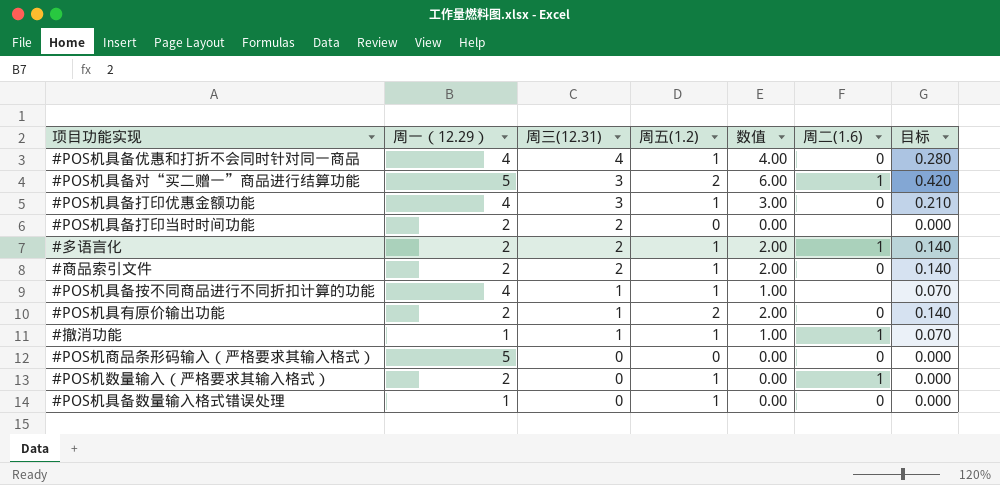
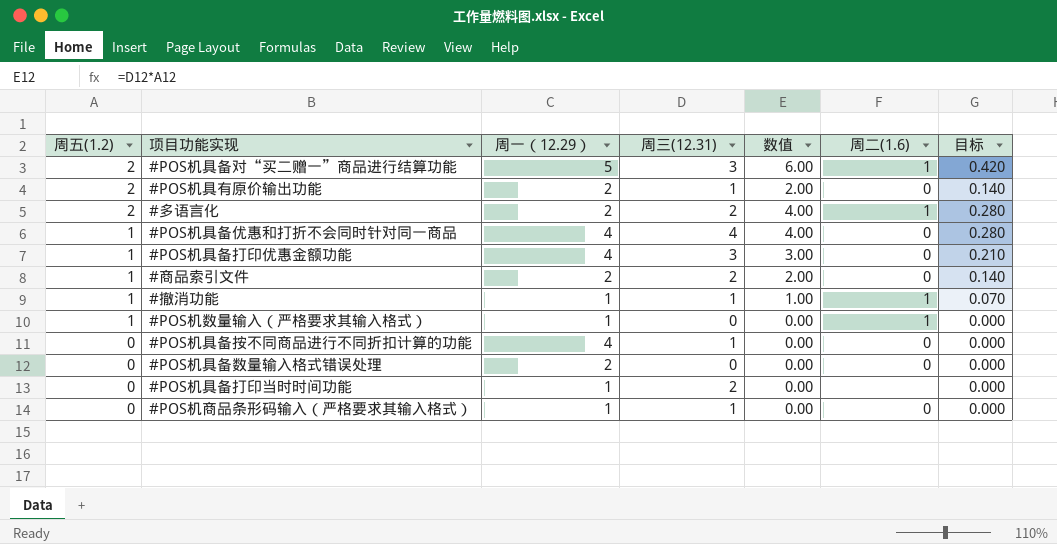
row order: 周三(12.31) descending -> 周五(1.2) descending
column 周五(1.2) | position: 4 -> 1
#多语言化 | 周五(1.2): 1 -> 2
#多语言化 | 数值: 2.00 -> 4.00
#多语言化 | 目标: 0.140 -> 0.280
#POS机数量输入（严格要求其输入格式） | 周一（12.29）: 2 -> 1
#POS机具备按不同商品进行不同折扣计算的功能 | 周五(1.2): 1 -> 0
#POS机具备按不同商品进行不同折扣计算的功能 | 数值: 1.00 -> 0.00
#POS机具备按不同商品进行不同折扣计算的功能 | 周二(1.6): none -> 0
#POS机具备按不同商品进行不同折扣计算的功能 | 目标: 0.070 -> 0.000
#POS机具备数量输入格式错误处理 | 周五(1.2): 1 -> 0
#POS机具备数量输入格式错误处理 | 周一（12.29）: 1 -> 2
#POS机具备打印当时时间功能 | 周一（12.29）: 2 -> 1
#POS机商品条形码输入（严格要求其输入格式） | 周一（12.29）: 5 -> 1
#POS机商品条形码输入（严格要求其输入格式） | 周三(12.31): 0 -> 1

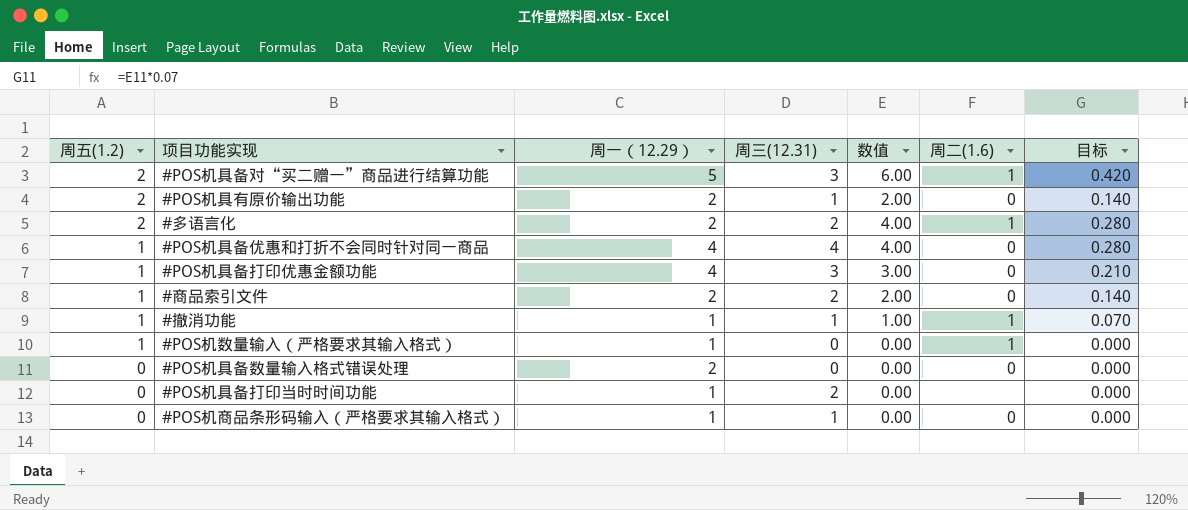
row #POS机具备按不同商品进行不同折扣计算的功能: 0 | 4 | 1 | 0.00 | 0 | 0.000 -> none

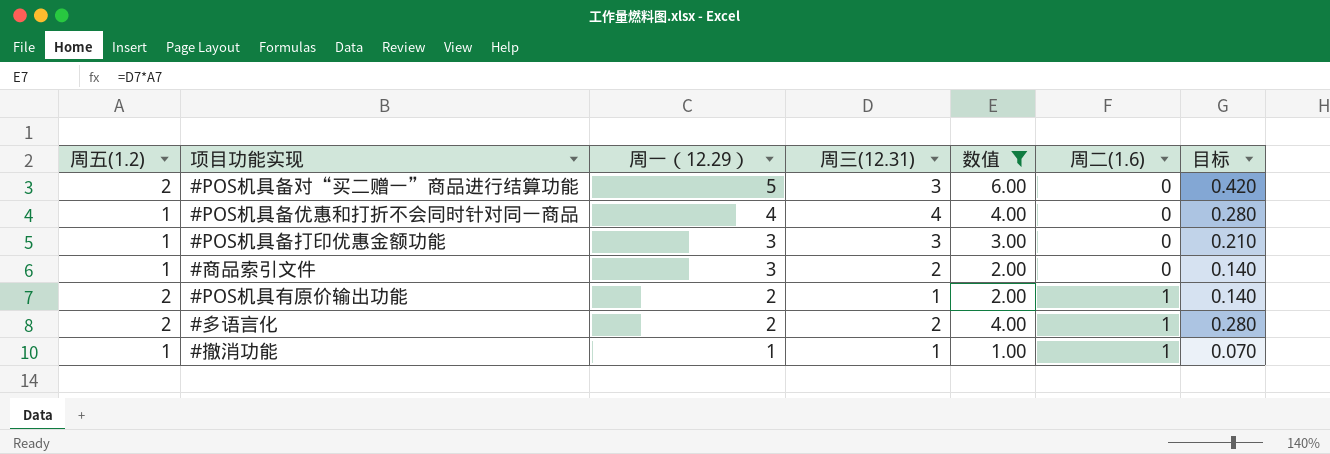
filter: none -> 数值 != 0.00
row order: 周五(1.2) descending -> 周一（12.29） descending
#POS机具备对“买二赠一”商品进行结算功能 | 周二(1.6): 1 -> 0
#POS机具备打印优惠金额功能 | 周一（12.29）: 4 -> 3
#商品索引文件 | 周一（12.29）: 2 -> 3
#POS机具有原价输出功能 | 周二(1.6): 0 -> 1

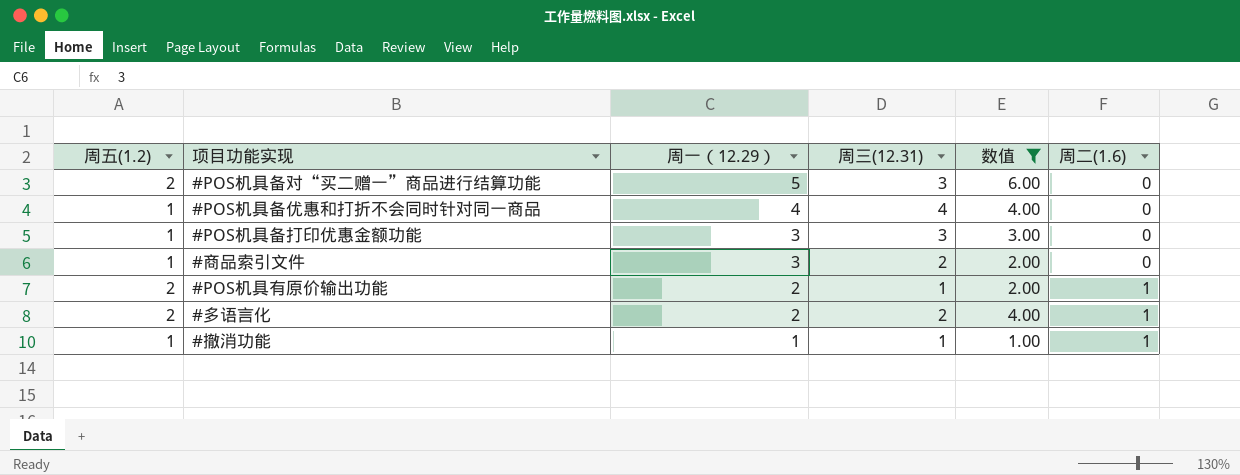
column 目标 | formula: [数值] * 0.07 -> none

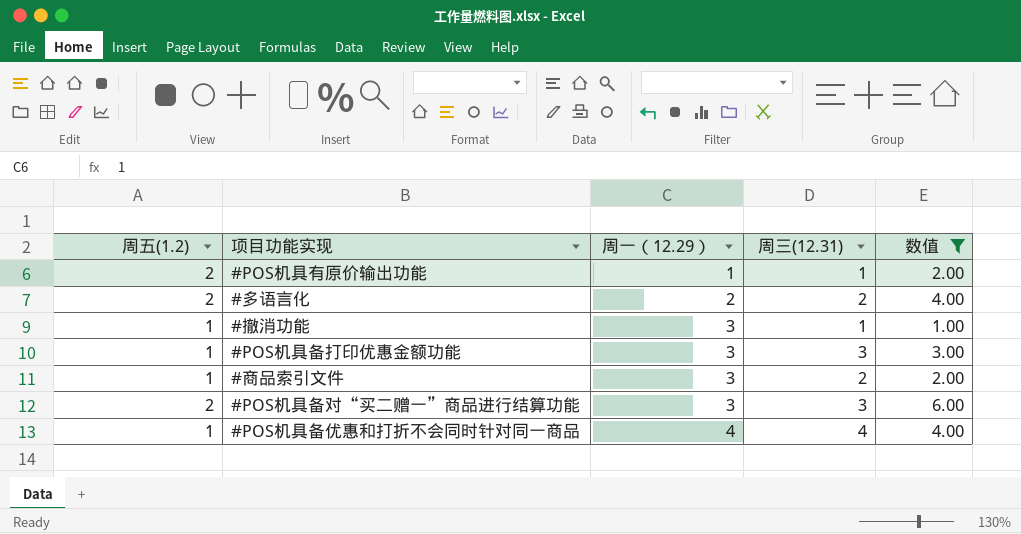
row order: 周一（12.29） descending -> 周一（12.29） ascending
column 周二(1.6) | position: 6 -> none
#POS机具有原价输出功能 | 周一（12.29）: 2 -> 1
#撤消功能 | 周一（12.29）: 1 -> 3
#POS机具备对“买二赠一”商品进行结算功能 | 周一（12.29）: 5 -> 3

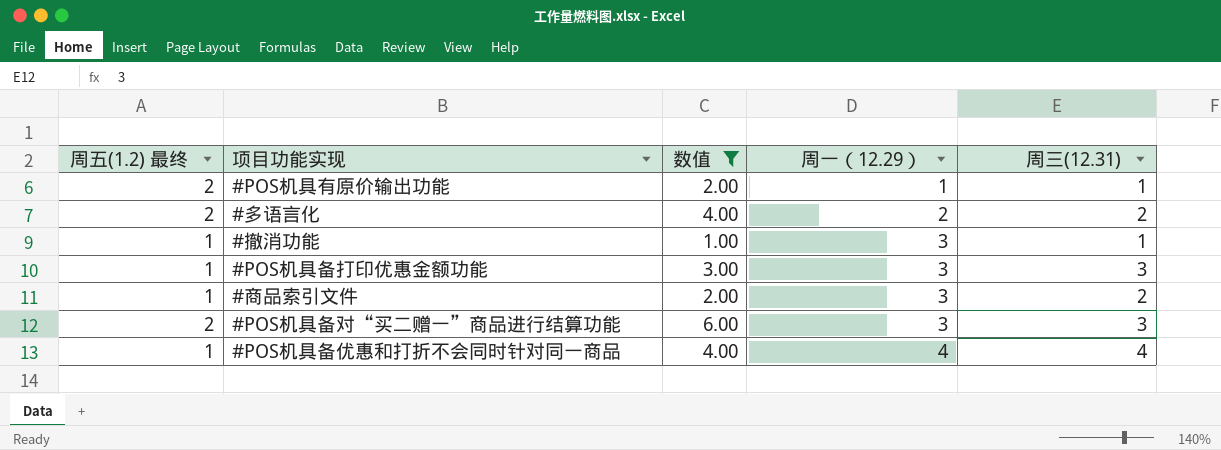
column name: 周五(1.2) -> 周五(1.2) 最终
column 数值 | position: 5 -> 3

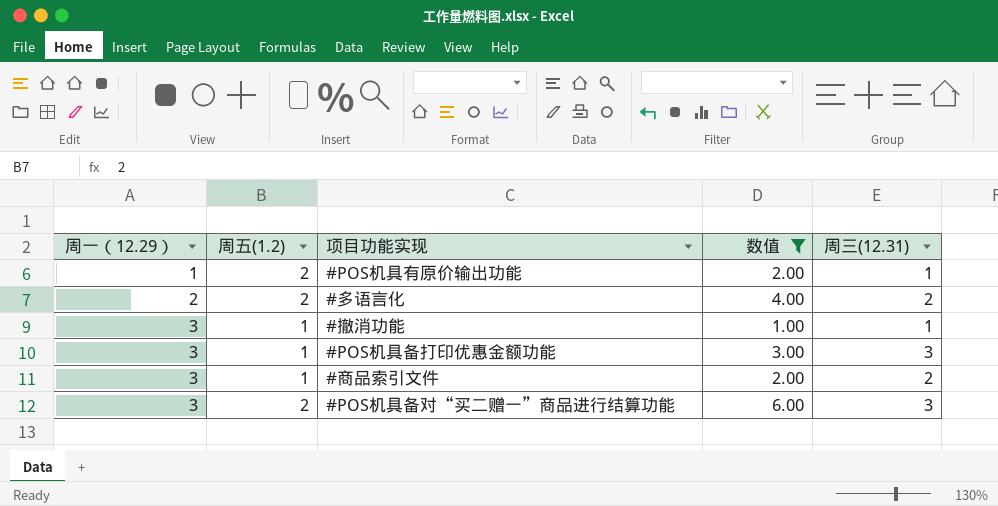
column 周一（12.29） | position: 4 -> 1
column name: 周五(1.2) 最终 -> 周五(1.2)
row #POS机具备优惠和打折不会同时针对同一商品: 1 | 4.00 | 4 | 4 -> none

